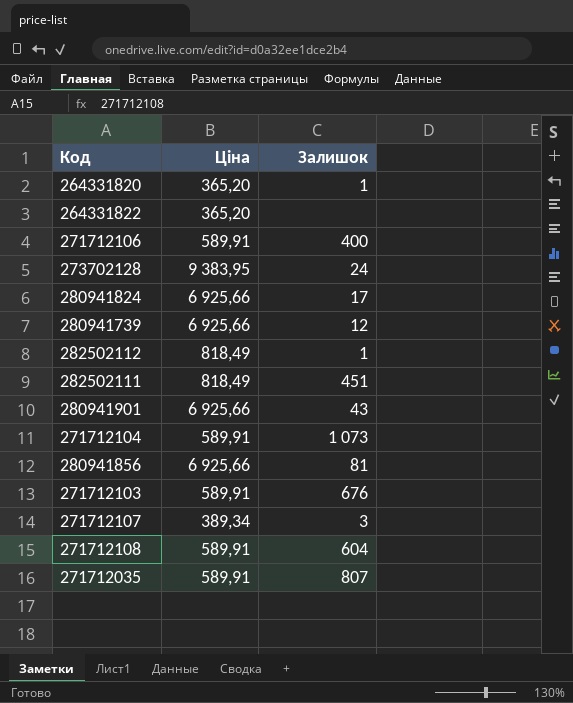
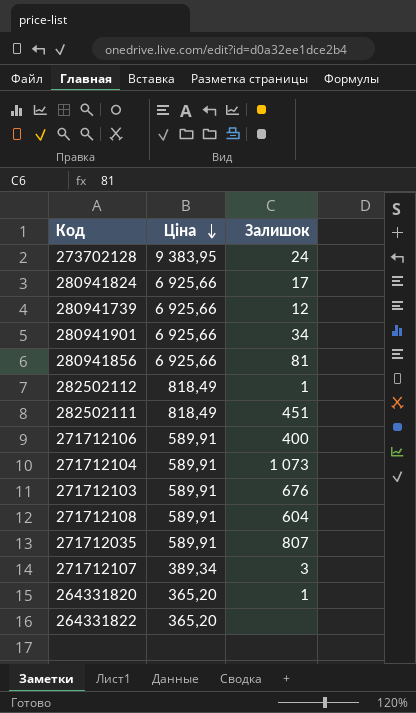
row order: none -> Ціна descending
280941901 | Залишок: 43 -> 34

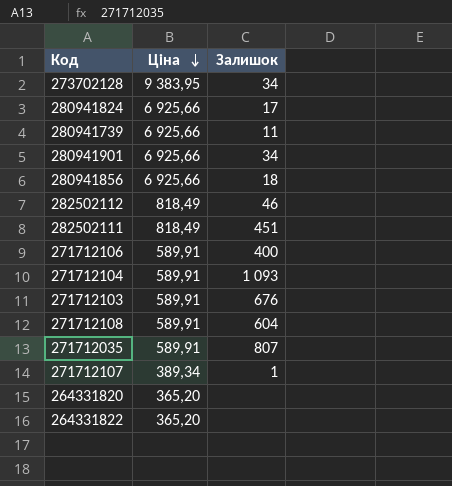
273702128 | Залишок: 24 -> 34
280941739 | Залишок: 12 -> 11
280941856 | Залишок: 81 -> 18
282502112 | Залишок: 1 -> 46
271712104 | Залишок: 1 073 -> 1 093
271712107 | Залишок: 3 -> 1
264331820 | Залишок: 1 -> none

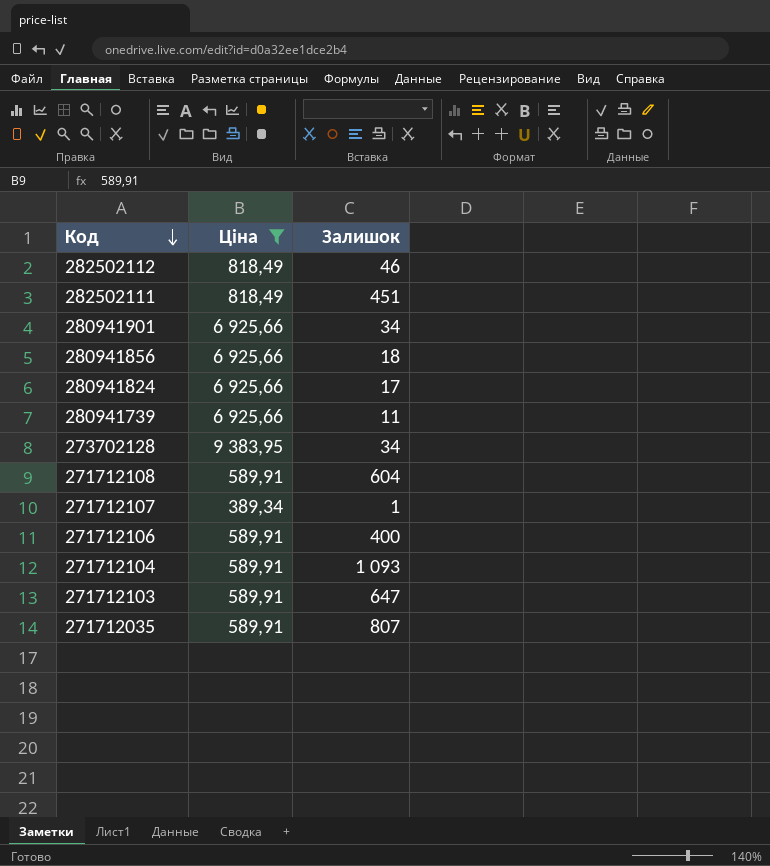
filter: none -> Ціна != 365,20
row order: Ціна descending -> Код descending
271712103 | Залишок: 676 -> 647

